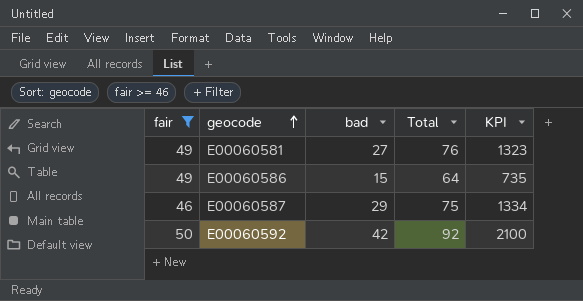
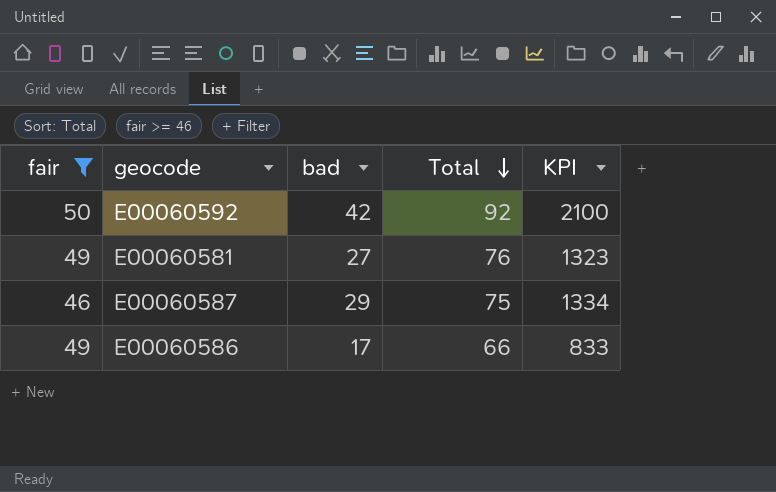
row order: geocode ascending -> Total descending
E00060586 | bad: 15 -> 17
E00060586 | Total: 64 -> 66
E00060586 | KPI: 735 -> 833

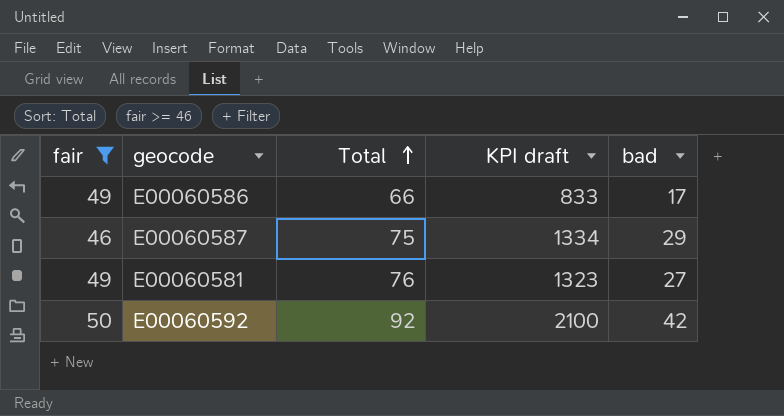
row order: Total descending -> Total ascending
column name: KPI -> KPI draft
column bad | position: 3 -> 5

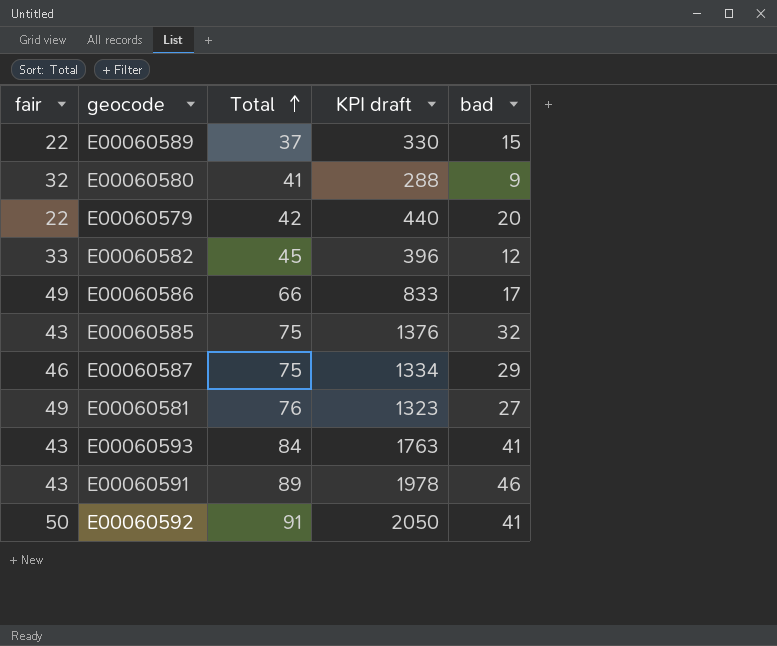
filter: fair >= 46 -> none
E00060592 | Total: 92 -> 91
E00060592 | KPI draft: 2100 -> 2050
E00060592 | bad: 42 -> 41

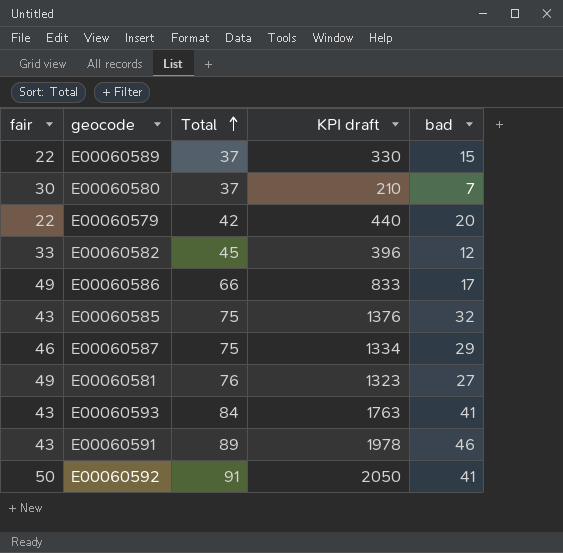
E00060580 | fair: 32 -> 30
E00060580 | Total: 41 -> 37
E00060580 | KPI draft: 288 -> 210
E00060580 | bad: 9 -> 7

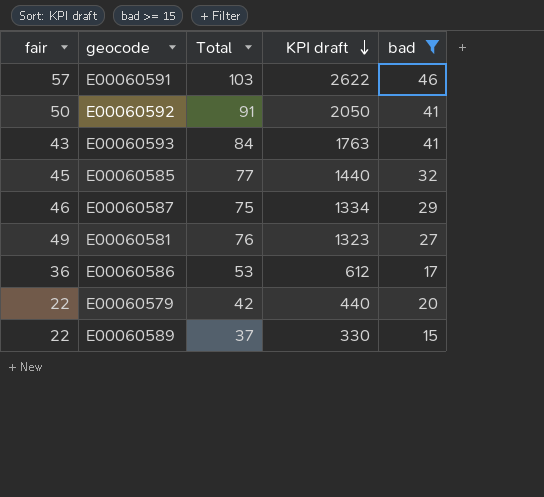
filter: none -> bad >= 15
row order: Total ascending -> KPI draft descending
E00060591 | fair: 43 -> 57
E00060591 | Total: 89 -> 103
E00060591 | KPI draft: 1978 -> 2622
E00060585 | fair: 43 -> 45
E00060585 | Total: 75 -> 77
E00060585 | KPI draft: 1376 -> 1440
E00060586 | fair: 49 -> 36
E00060586 | Total: 66 -> 53
E00060586 | KPI draft: 833 -> 612

